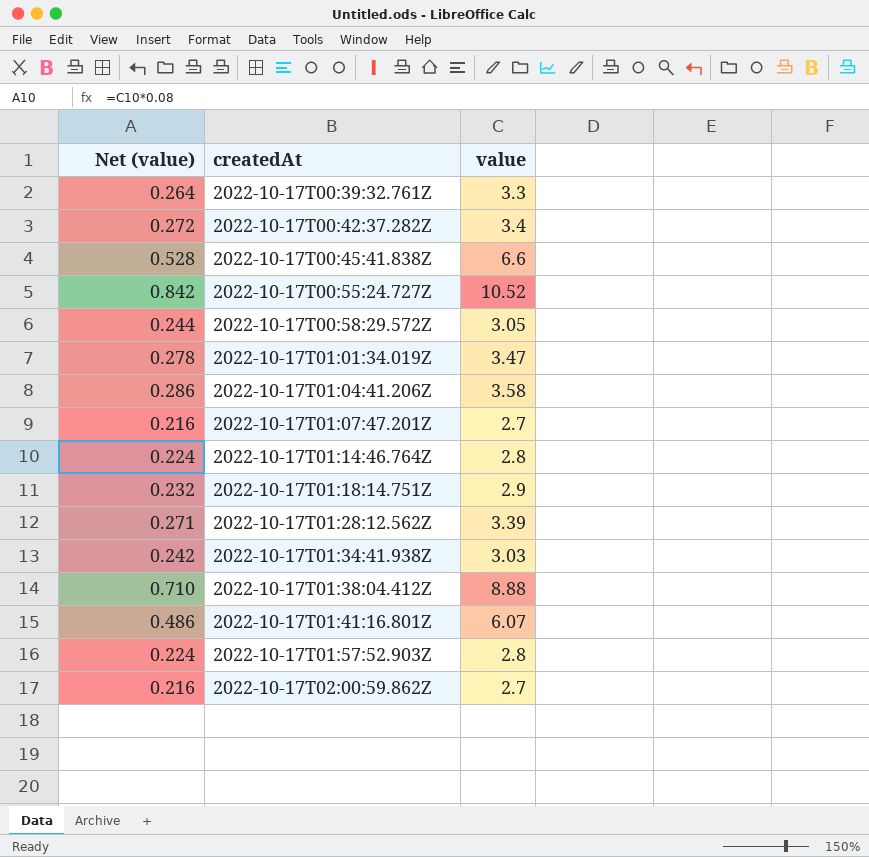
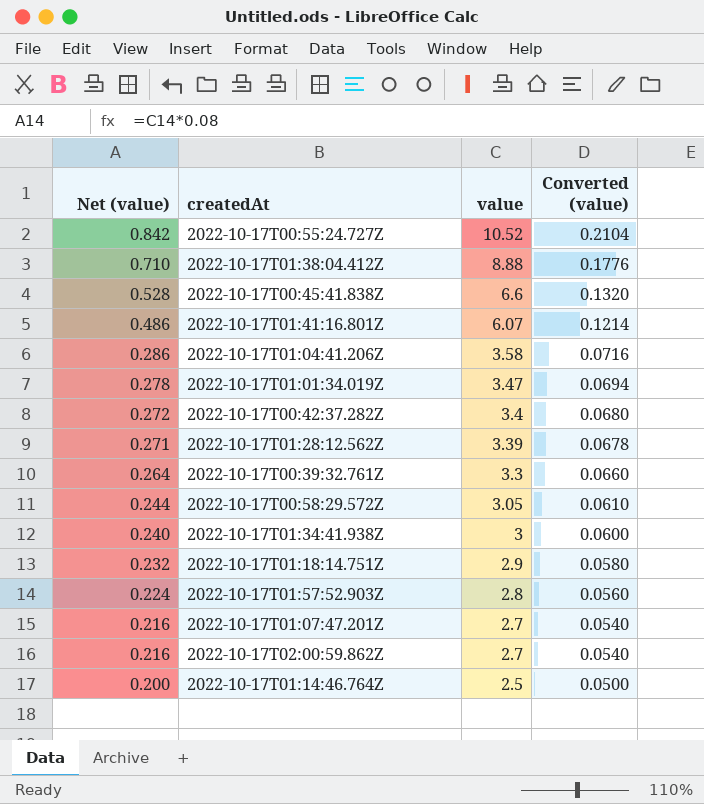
row order: createdAt ascending -> Net (value) descending
column Converted (value) | formula: none -> [value] * 0.02
2022-10-17T01:34:41.938Z | Net (value): 0.242 -> 0.240
2022-10-17T01:34:41.938Z | value: 3.03 -> 3
2022-10-17T01:14:46.764Z | Net (value): 0.224 -> 0.200
2022-10-17T01:14:46.764Z | value: 2.8 -> 2.5

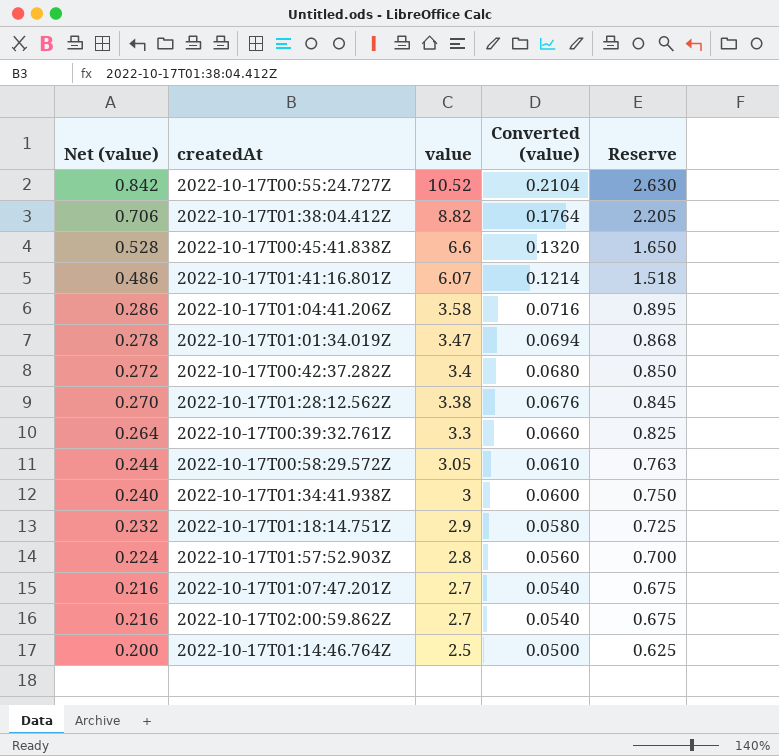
column Reserve | formula: none -> [value] * 0.25
2022-10-17T01:38:04.412Z | Net (value): 0.710 -> 0.706
2022-10-17T01:38:04.412Z | value: 8.88 -> 8.82
2022-10-17T01:38:04.412Z | Converted (value): 0.1776 -> 0.1764
2022-10-17T01:28:12.562Z | Net (value): 0.271 -> 0.270
2022-10-17T01:28:12.562Z | value: 3.39 -> 3.38
2022-10-17T01:28:12.562Z | Converted (value): 0.0678 -> 0.0676

